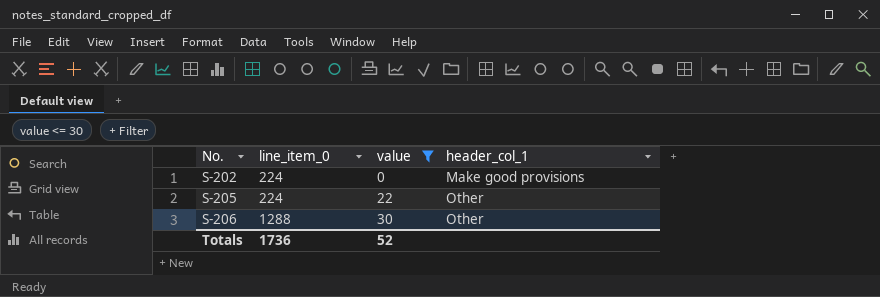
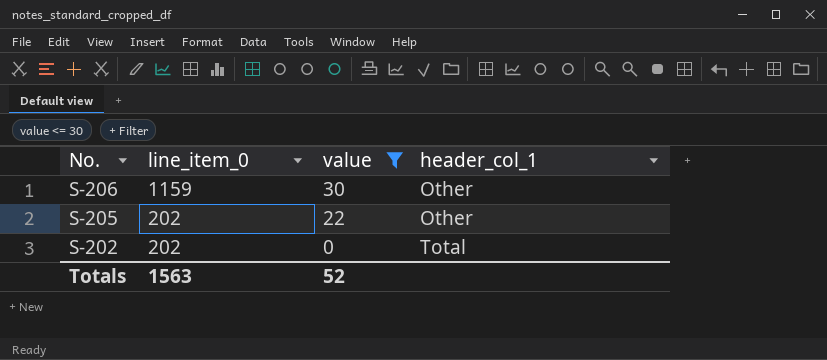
row order: No. ascending -> No. descending
S-206 | line_item_0: 1288 -> 1159
S-205 | line_item_0: 224 -> 202
S-202 | line_item_0: 224 -> 202
S-202 | header_col_1: Make good provisions -> Total
Totals | line_item_0: 1736 -> 1563

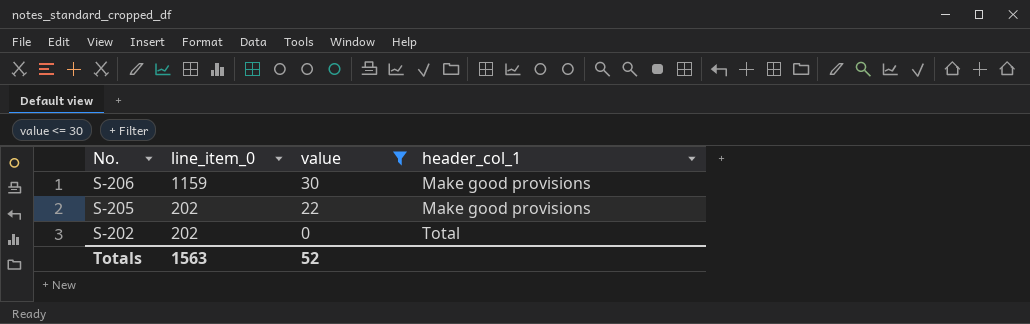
S-206 | header_col_1: Other -> Make good provisions
S-205 | header_col_1: Other -> Make good provisions

